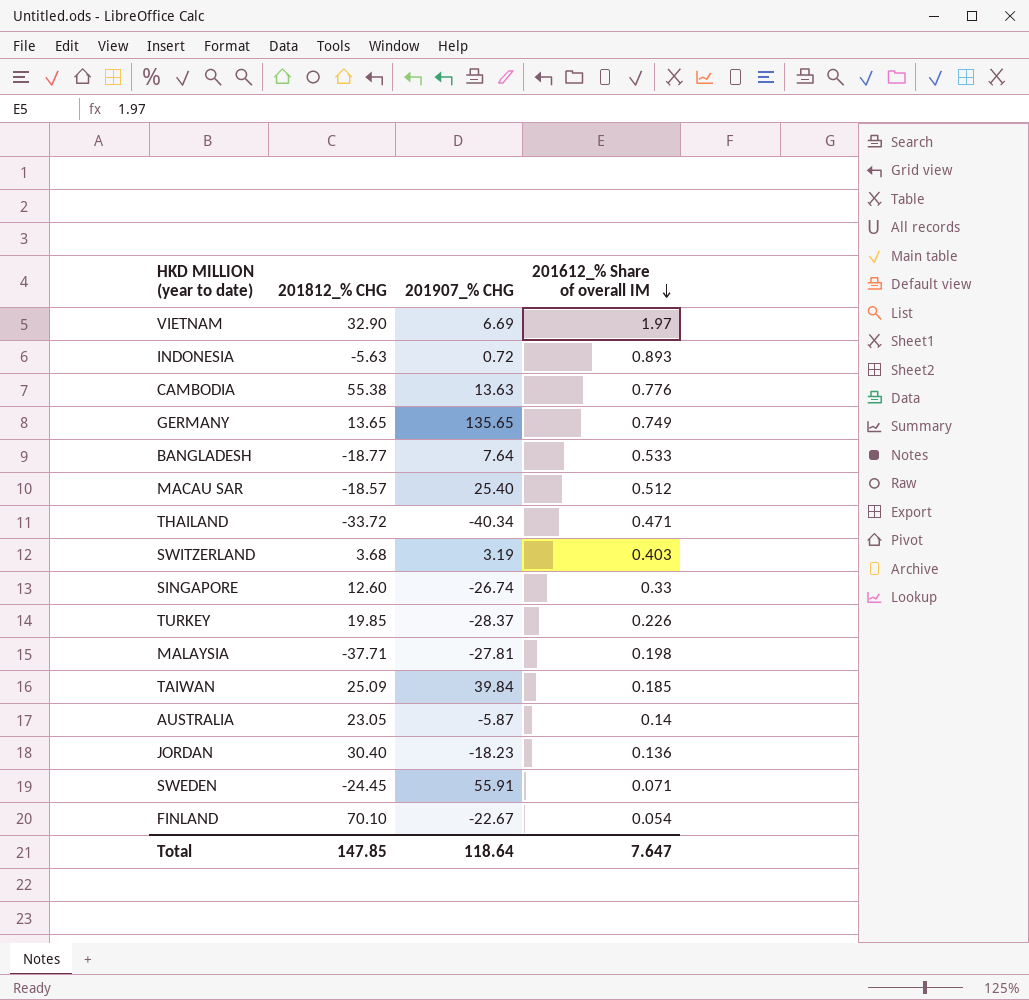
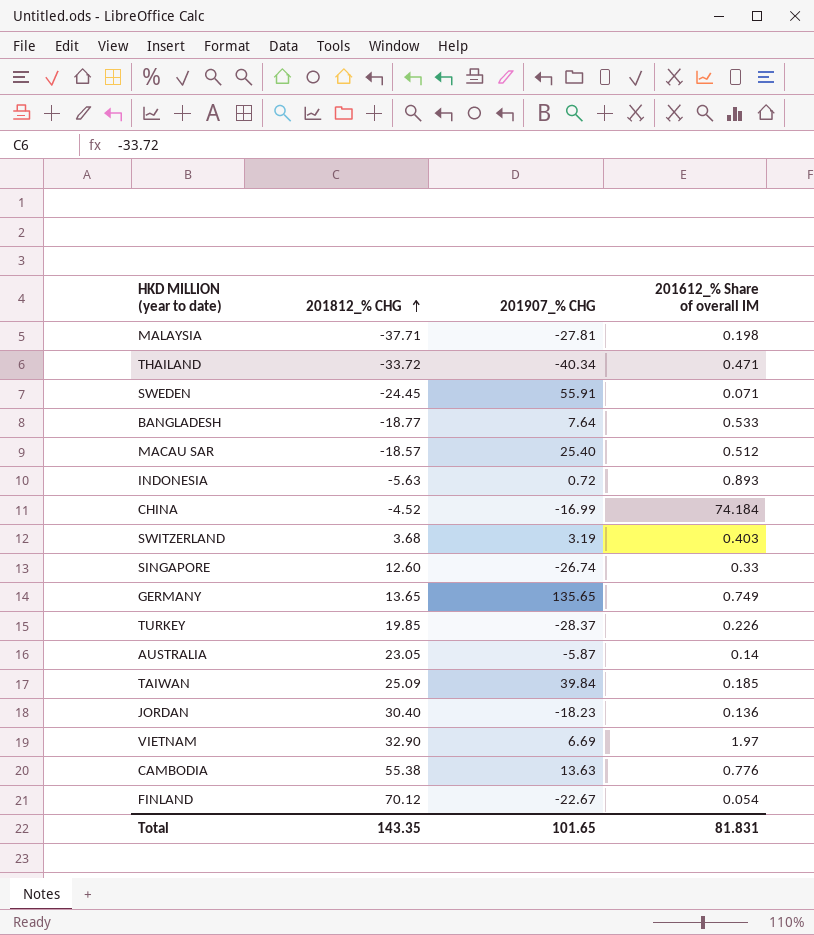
row order: 201612_% Share of overall IM descending -> 201812_% CHG ascending
row CHINA: none -> -4.52 | -16.99 | 74.184
FINLAND | 201812_% CHG: 70.10 -> 70.12
Total | 201812_% CHG: 147.85 -> 143.35
Total | 201907_% CHG: 118.64 -> 101.65
Total | 201612_% Share of overall IM: 7.647 -> 81.831

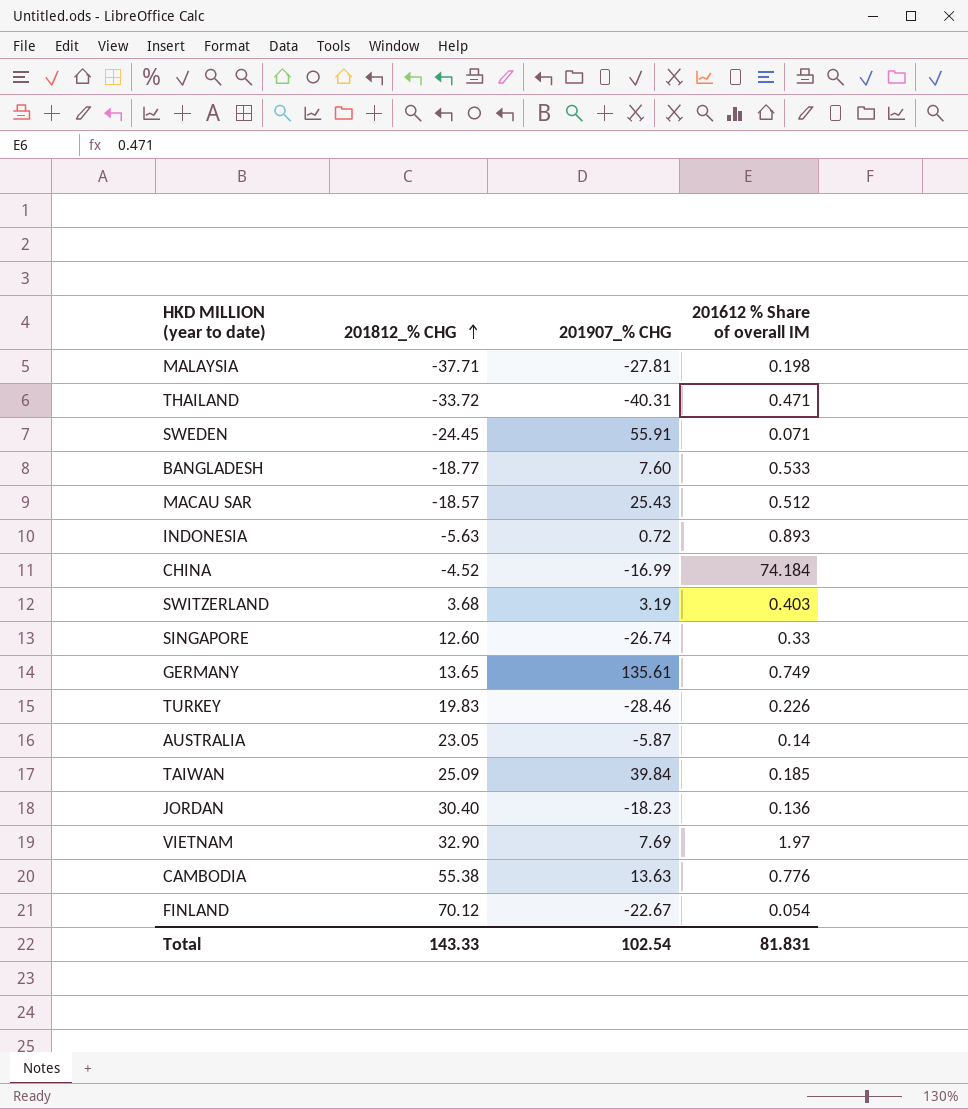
column name: 201612_% Share of overall IM -> 201612 % Share of overall IM
THAILAND | 201907_% CHG: -40.34 -> -40.31
BANGLADESH | 201907_% CHG: 7.64 -> 7.60
MACAU SAR | 201907_% CHG: 25.40 -> 25.43
GERMANY | 201907_% CHG: 135.65 -> 135.61
TURKEY | 201812_% CHG: 19.85 -> 19.83
TURKEY | 201907_% CHG: -28.37 -> -28.46
VIETNAM | 201907_% CHG: 6.69 -> 7.69
Total | 201812_% CHG: 143.35 -> 143.33
Total | 201907_% CHG: 101.65 -> 102.54

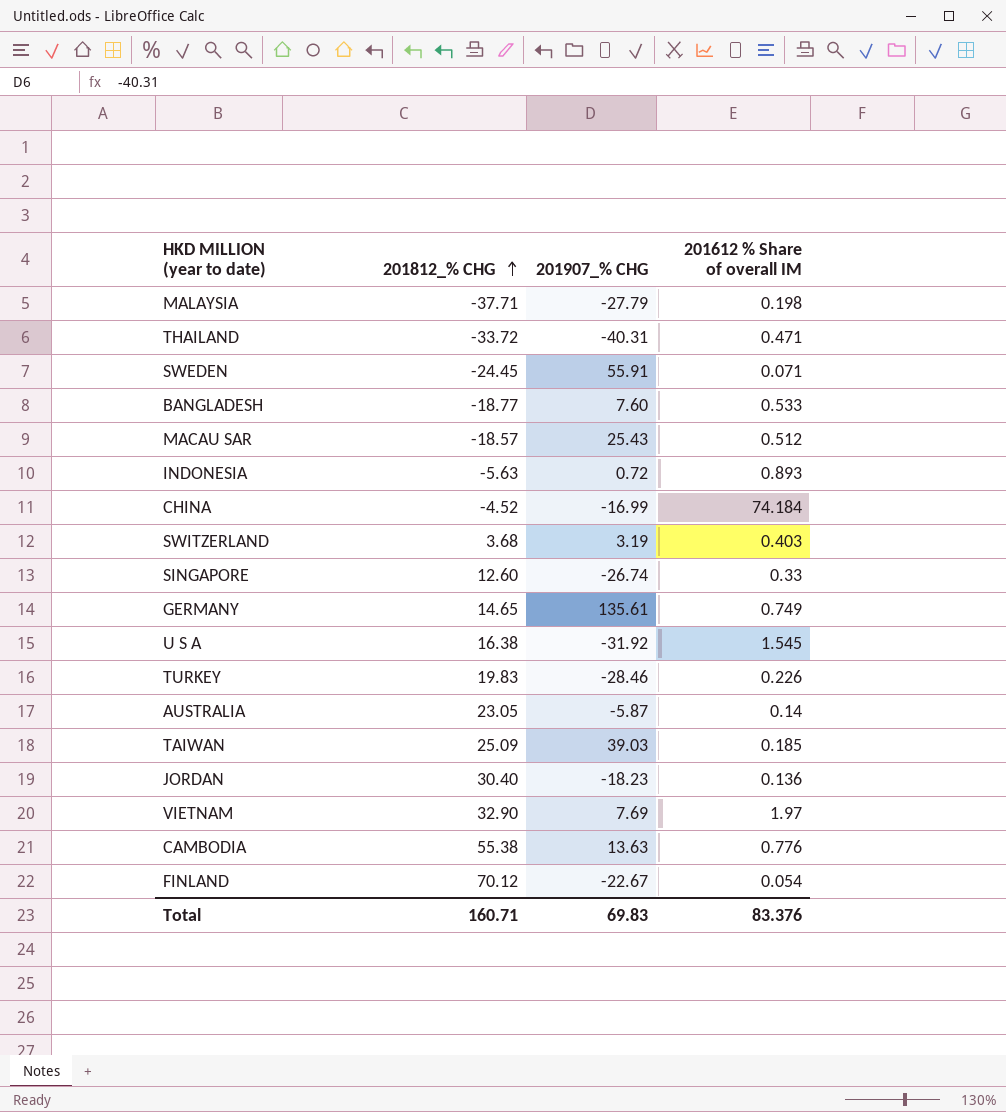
MALAYSIA | 201907_% CHG: -27.81 -> -27.79
GERMANY | 201812_% CHG: 13.65 -> 14.65
row U S A: none -> 16.38 | -31.92 | 1.545
TAIWAN | 201907_% CHG: 39.84 -> 39.03
Total | 201812_% CHG: 143.33 -> 160.71
Total | 201907_% CHG: 102.54 -> 69.83
Total | 201612 % Share of overall IM: 81.831 -> 83.376

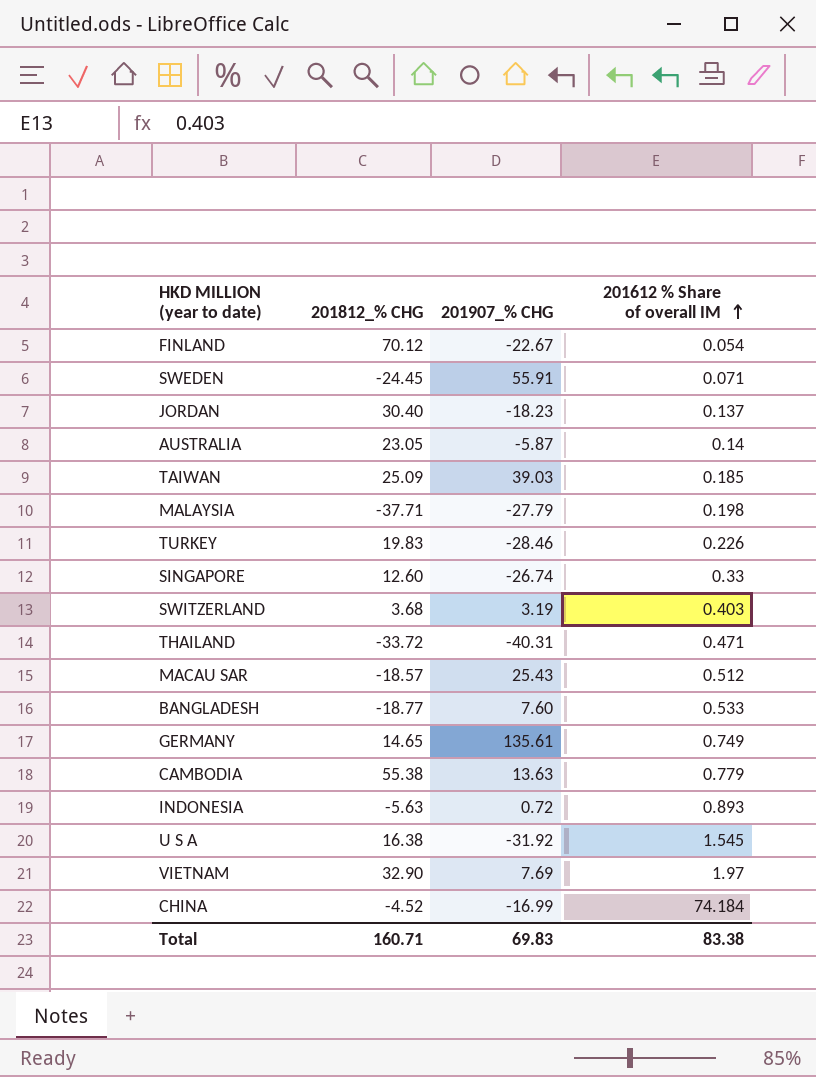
row order: 201812_% CHG ascending -> 201612 % Share of overall IM ascending
JORDAN | 201612 % Share of overall IM: 0.136 -> 0.137
CAMBODIA | 201612 % Share of overall IM: 0.776 -> 0.779
Total | 201612 % Share of overall IM: 83.376 -> 83.38

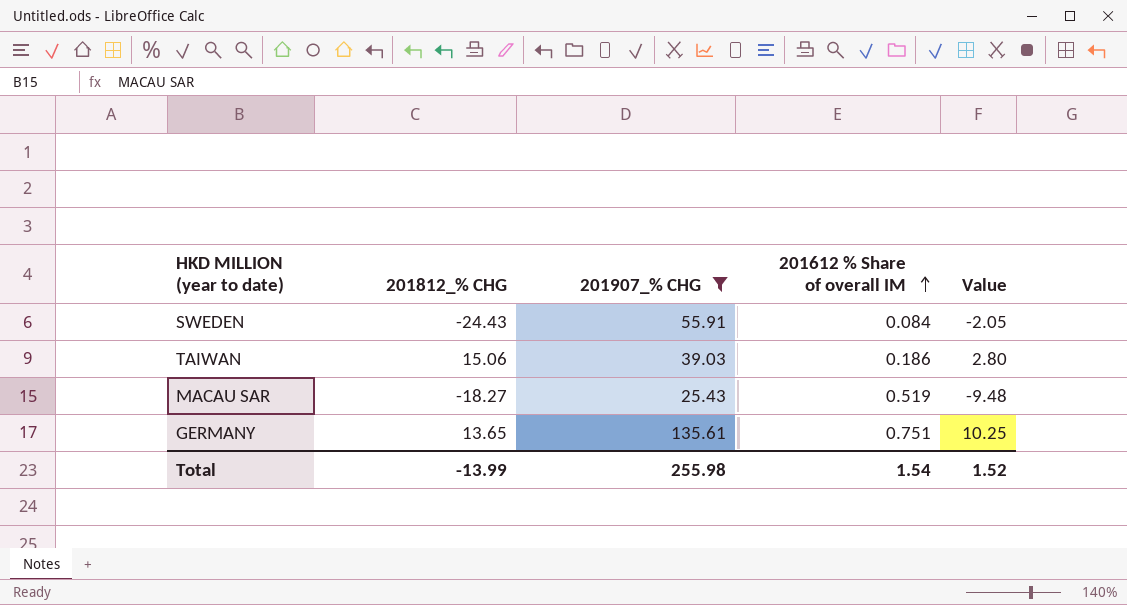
filter: none -> 201907_% CHG >= 25.43
column Value | formula: none -> [201812_% CHG] * [201612 % Share of overall IM]
SWEDEN | 201812_% CHG: -24.45 -> -24.43
SWEDEN | 201612 % Share of overall IM: 0.071 -> 0.084
TAIWAN | 201812_% CHG: 25.09 -> 15.06
TAIWAN | 201612 % Share of overall IM: 0.185 -> 0.186
MACAU SAR | 201812_% CHG: -18.57 -> -18.27
MACAU SAR | 201612 % Share of overall IM: 0.512 -> 0.519
GERMANY | 201812_% CHG: 14.65 -> 13.65
GERMANY | 201612 % Share of overall IM: 0.749 -> 0.751
Total | 201812_% CHG: 160.71 -> -13.99
Total | 201907_% CHG: 69.83 -> 255.98
Total | 201612 % Share of overall IM: 83.38 -> 1.54

